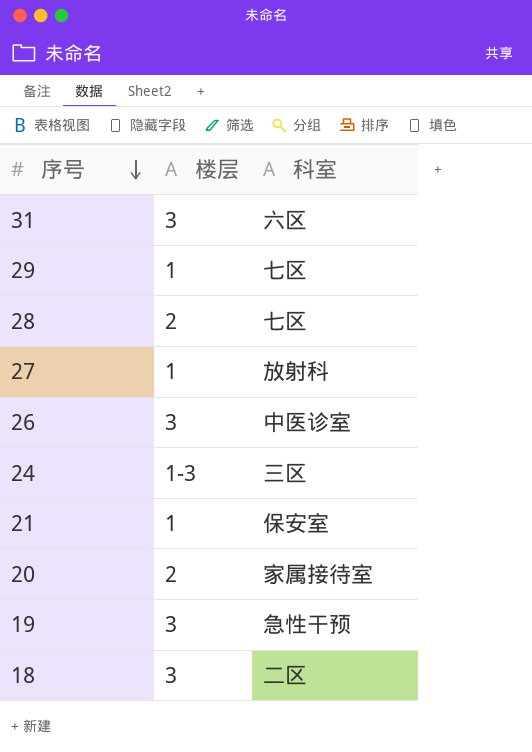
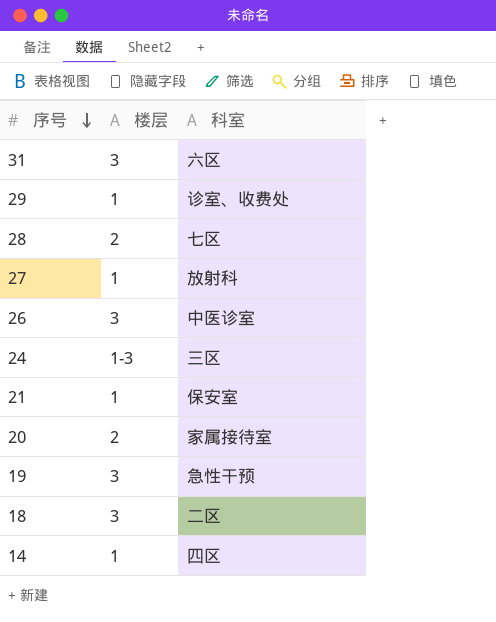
29 | 科室: 七区 -> 诊室、收费处
row 14: none -> 1 | 四区

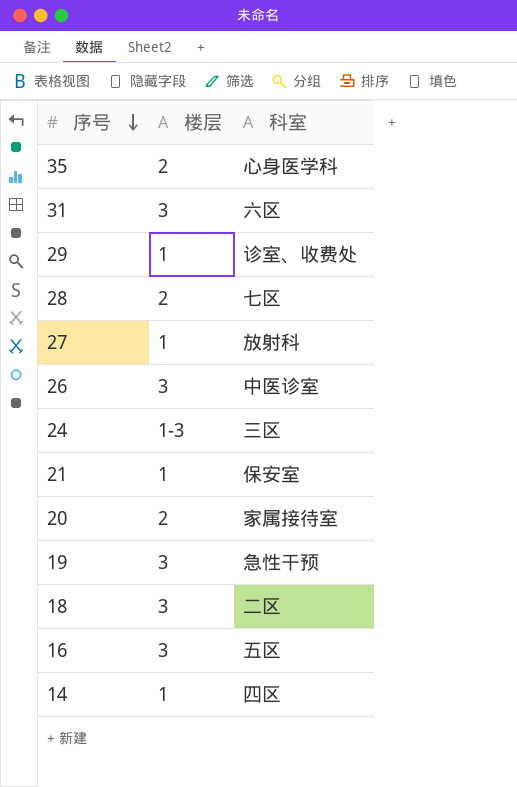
row 35: none -> 2 | 心身医学科
row 16: none -> 3 | 五区

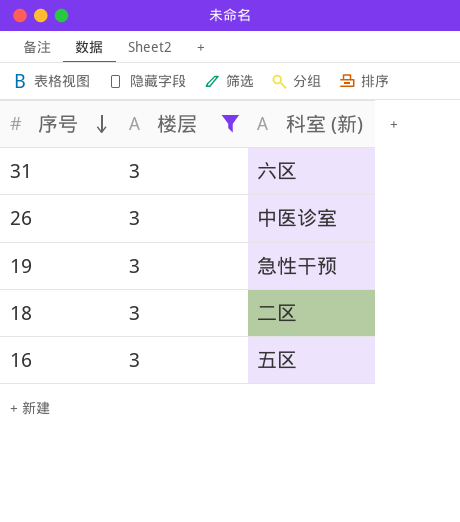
filter: none -> 楼层 = 3
column name: 科室 -> 科室 (新)

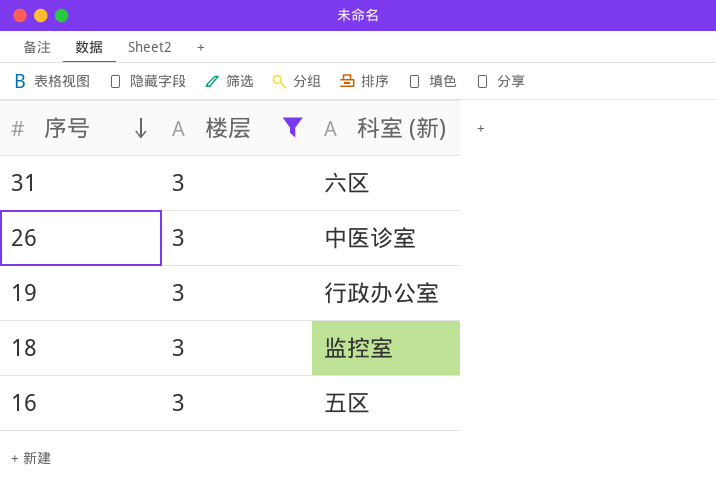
19 | 科室 (新): 急性干预 -> 行政办公室
18 | 科室 (新): 二区 -> 监控室

